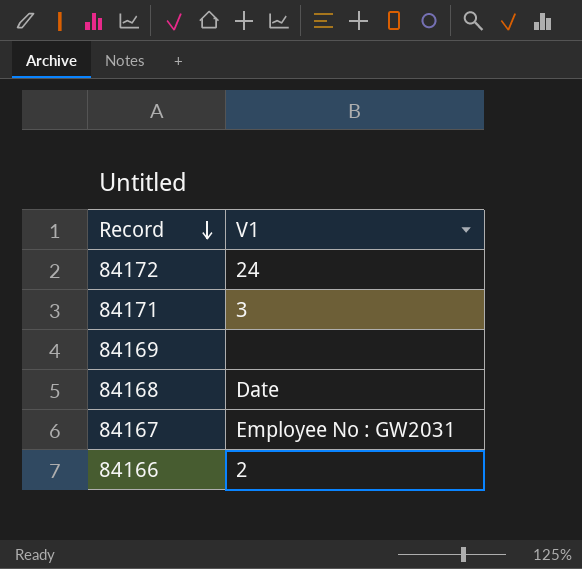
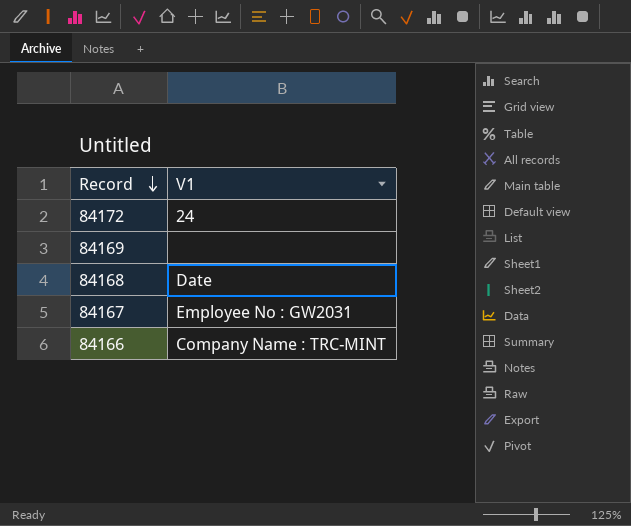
row 84171: 3 -> none
84166 | V1: 2 -> Company Name : TRC-MINT

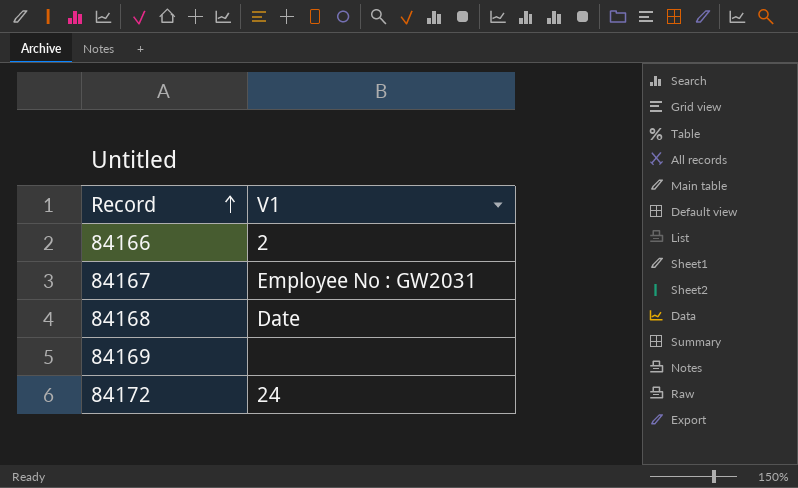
row order: Record descending -> Record ascending
84166 | V1: Company Name : TRC-MINT -> 2

